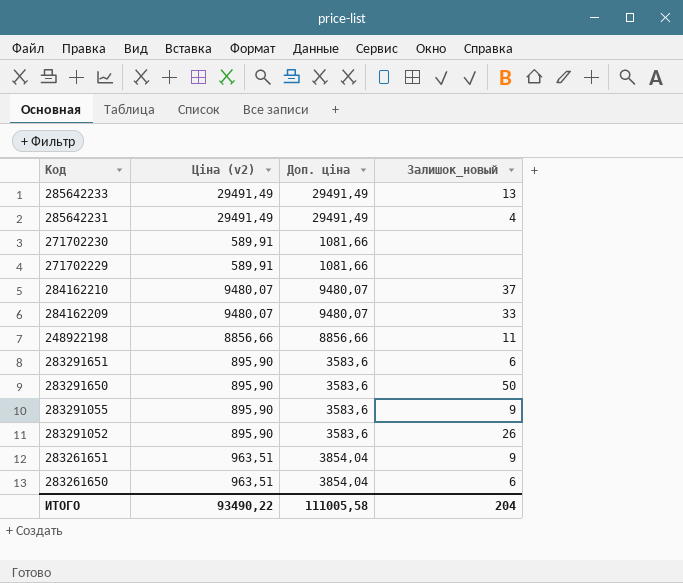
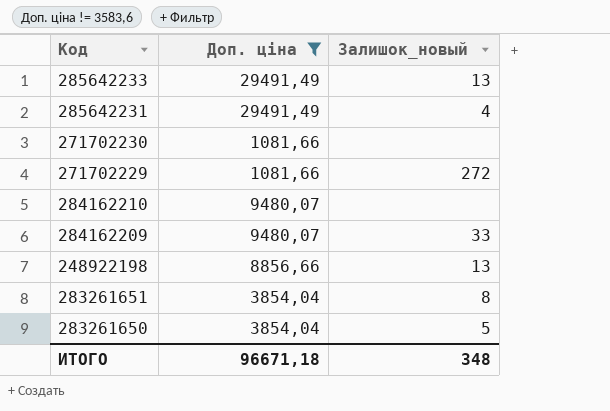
filter: none -> Доп. ціна != 3583,6
column Ціна (v2) | position: 2 -> none
271702229 | Залишок_новый: none -> 272
284162210 | Залишок_новый: 37 -> none
248922198 | Залишок_новый: 11 -> 13
283261651 | Залишок_новый: 9 -> 8
283261650 | Залишок_новый: 6 -> 5
ИТОГО | Доп. ціна: 111005,58 -> 96671,18
ИТОГО | Залишок_новый: 204 -> 348

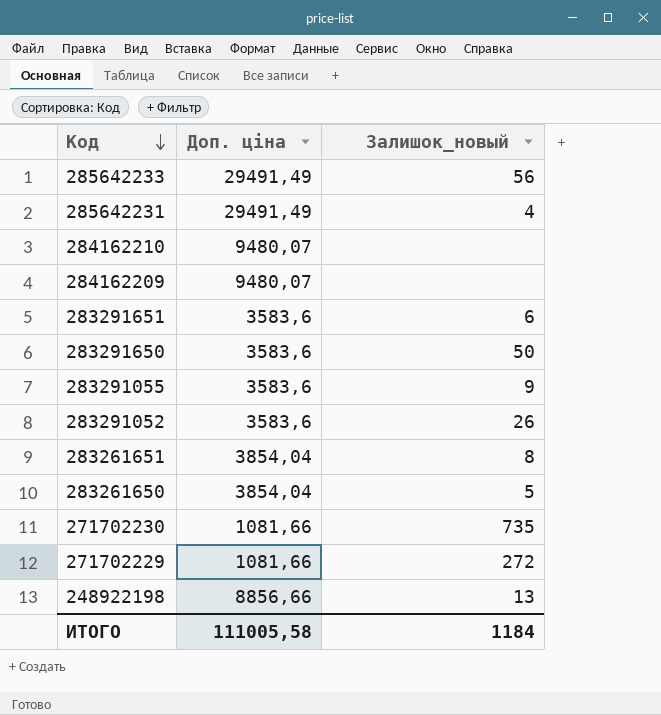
filter: Доп. ціна != 3583,6 -> none
row order: none -> Код descending
285642233 | Залишок_новый: 13 -> 56
284162209 | Залишок_новый: 33 -> none
271702230 | Залишок_новый: none -> 735
ИТОГО | Доп. ціна: 96671,18 -> 111005,58
ИТОГО | Залишок_новый: 348 -> 1184

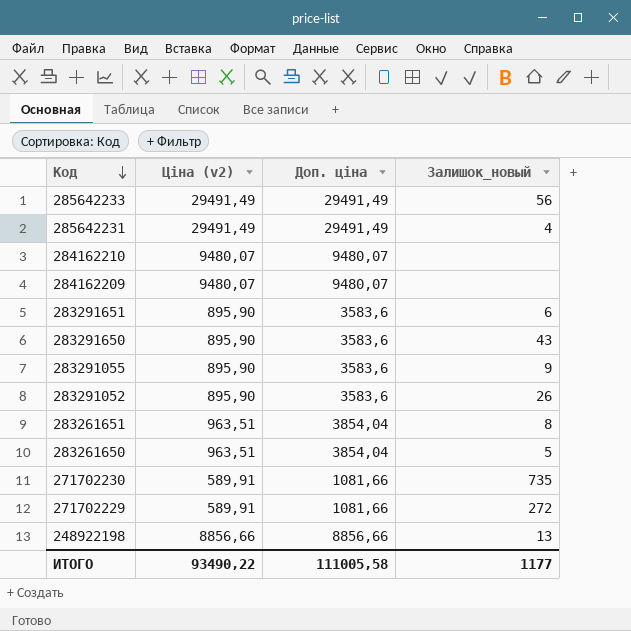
column Ціна (v2) | position: none -> 2
283291650 | Залишок_новый: 50 -> 43
ИТОГО | Залишок_новый: 1184 -> 1177

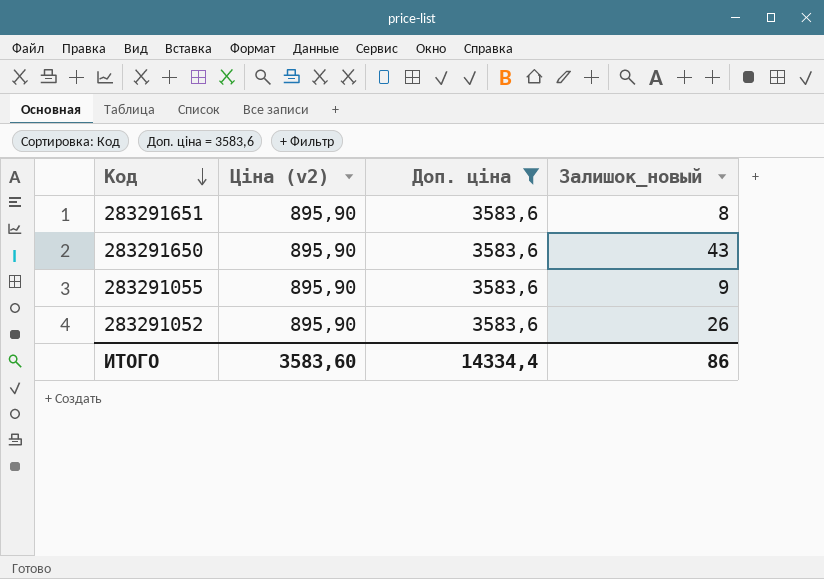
filter: none -> Доп. ціна = 3583,6
283291651 | Залишок_новый: 6 -> 8
ИТОГО | Ціна (v2): 93490,22 -> 3583,60
ИТОГО | Доп. ціна: 111005,58 -> 14334,4
ИТОГО | Залишок_новый: 1177 -> 86

